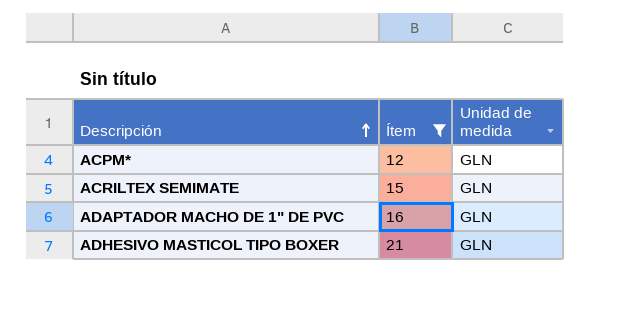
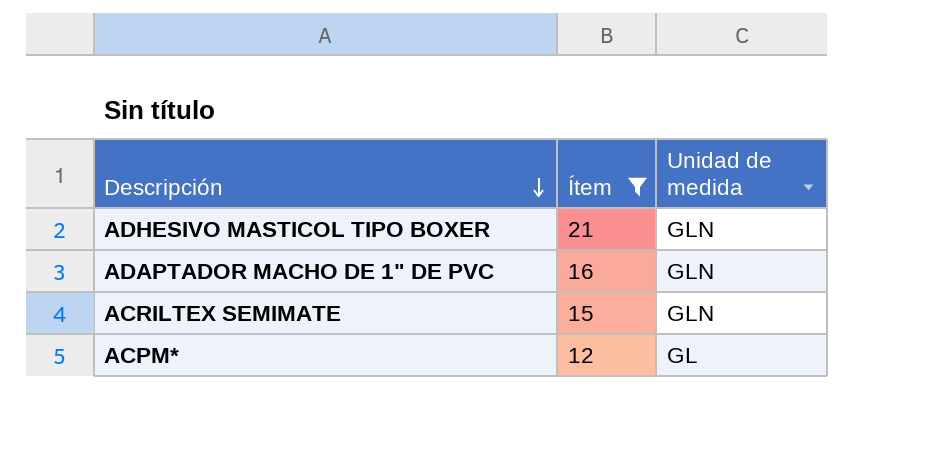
row order: Descripción ascending -> Descripción descending
ACPM* | Unidad de medida: GLN -> GL

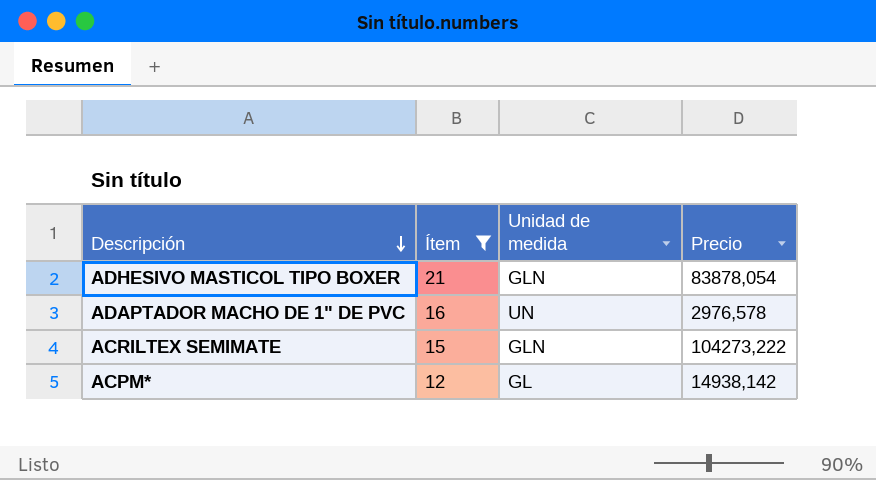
column Precio | position: none -> 4
ADAPTADOR MACHO DE 1" DE PVC | Unidad de medida: GLN -> UN

